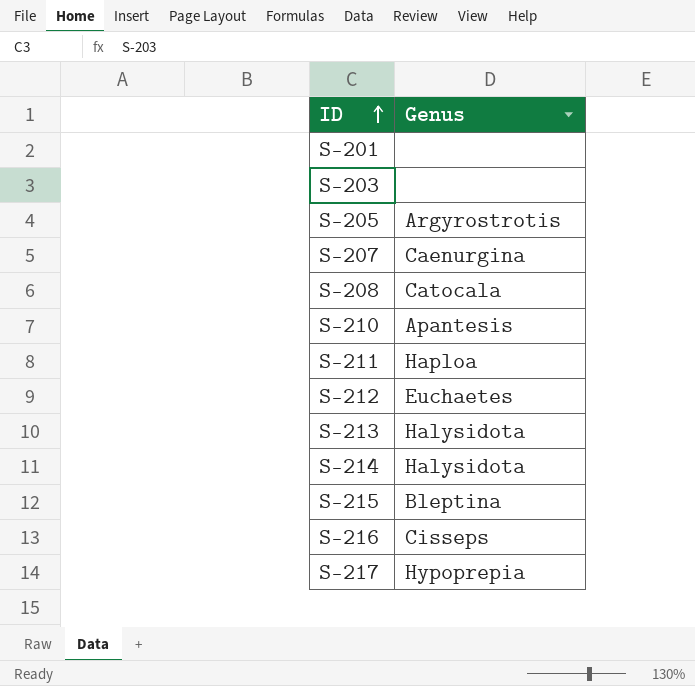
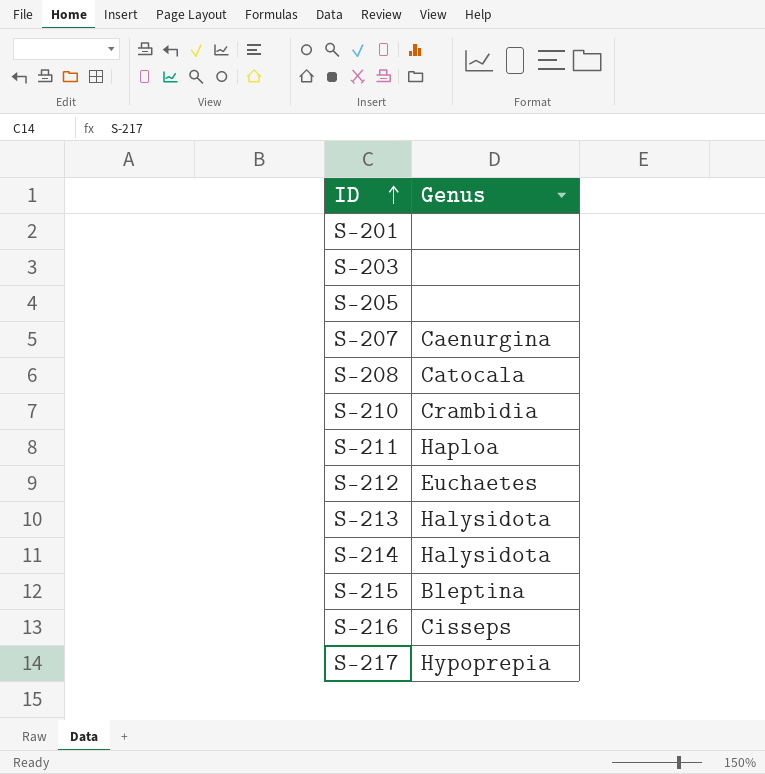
S-205 | Genus: Argyrostrotis -> none
S-210 | Genus: Apantesis -> Crambidia

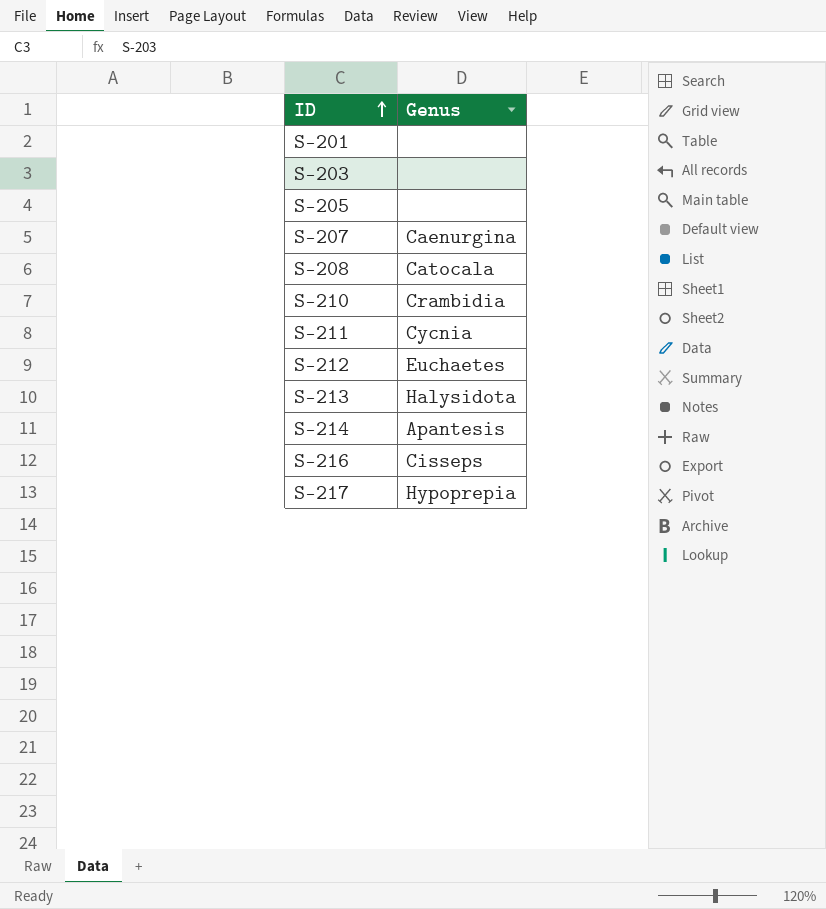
row S-215: Bleptina -> none
S-211 | Genus: Haploa -> Cycnia
S-214 | Genus: Halysidota -> Apantesis

